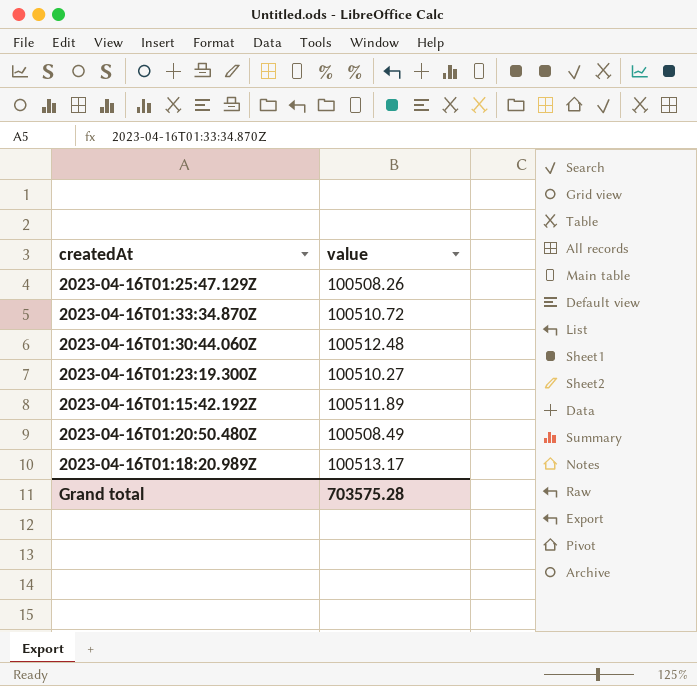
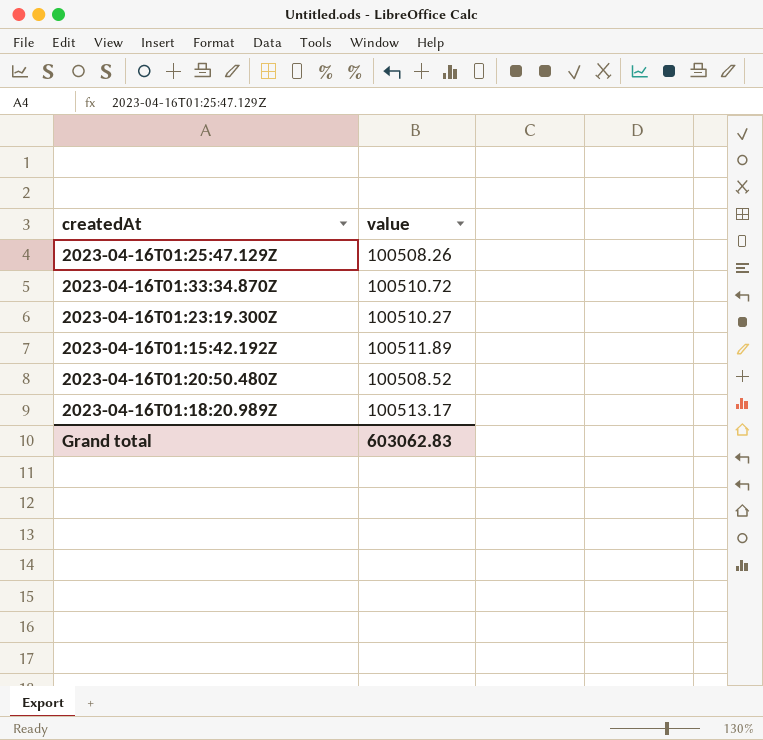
row 2023-04-16T01:30:44.060Z: 100512.48 -> none
2023-04-16T01:20:50.480Z | value: 100508.49 -> 100508.52
Grand total | value: 703575.28 -> 603062.83

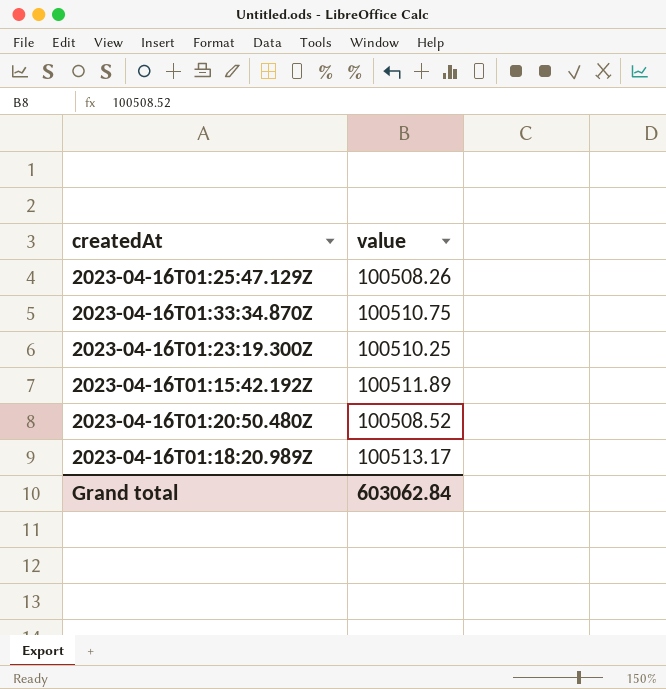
2023-04-16T01:33:34.870Z | value: 100510.72 -> 100510.75
2023-04-16T01:23:19.300Z | value: 100510.27 -> 100510.25
Grand total | value: 603062.83 -> 603062.84

